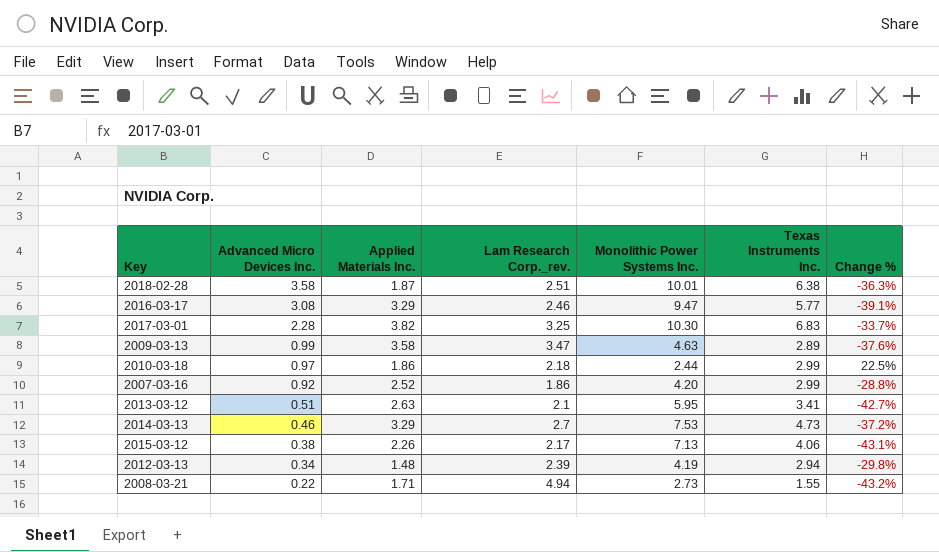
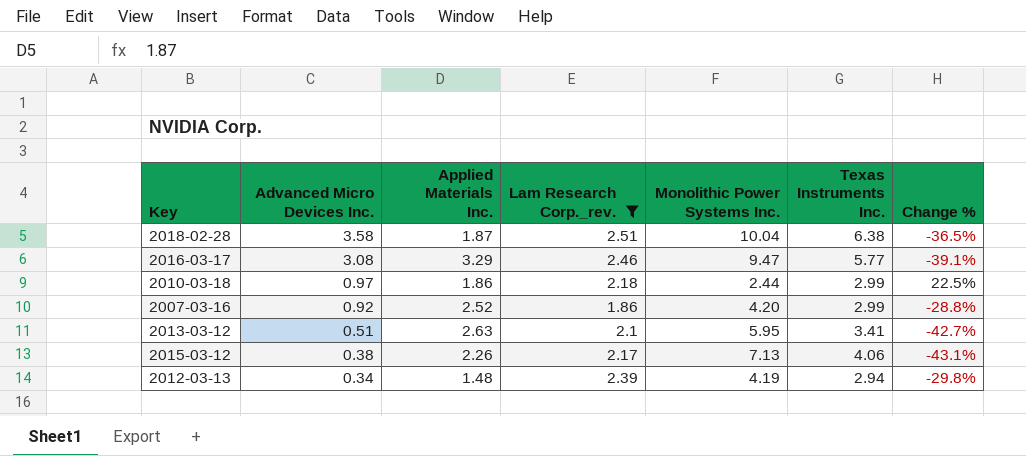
filter: none -> Lam Research Corp._rev. <= 2.51
2018-02-28 | Monolithic Power Systems Inc.: 10.01 -> 10.04
2018-02-28 | Change %: -36.3% -> -36.5%

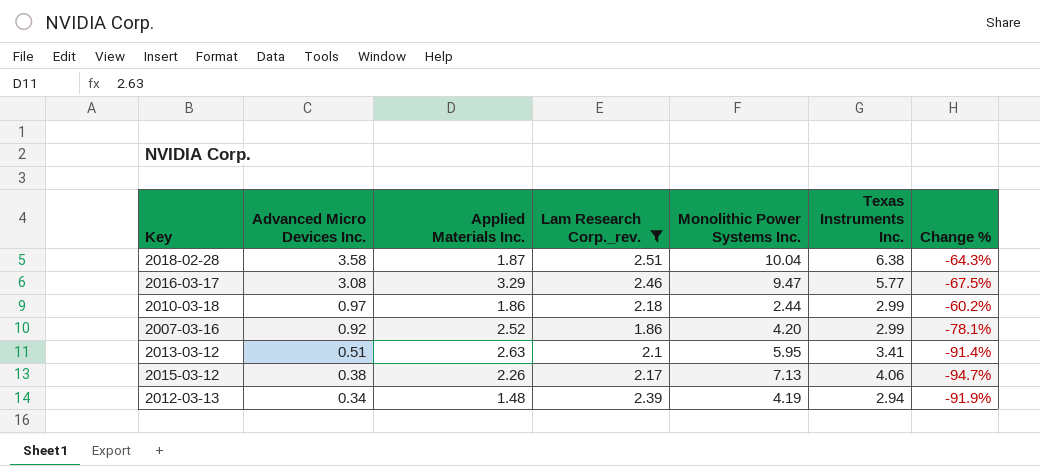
column Change % | formula: ([Texas Instruments Inc.] - [Monolithic Power Systems Inc.]) / [Monolithic Power Systems Inc.] -> ([Advanced Micro Devices Inc.] - [Monolithic Power Systems Inc.]) / [Monolithic Power Systems Inc.]

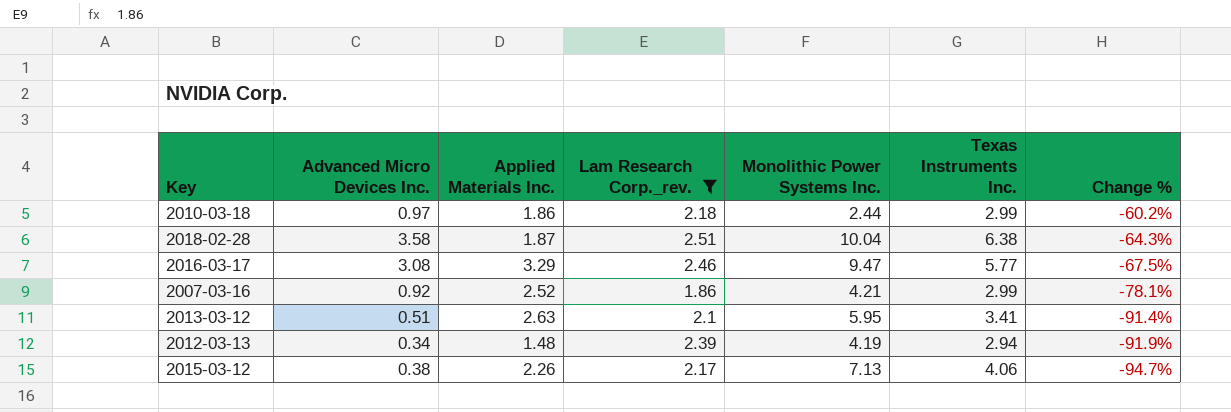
row order: Advanced Micro Devices Inc. descending -> Change % descending
2007-03-16 | Monolithic Power Systems Inc.: 4.20 -> 4.21

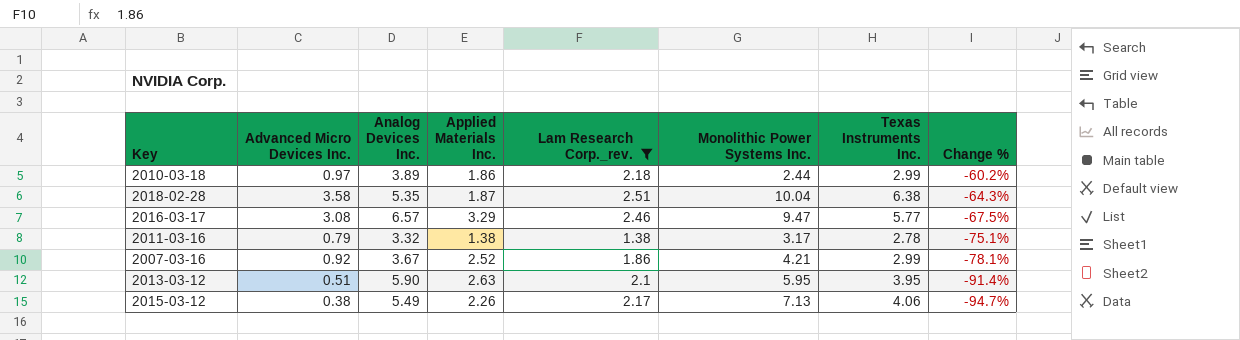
column Analog Devices Inc. | position: none -> 3
row 2012-03-13: 0.34 | 1.48 | 2.39 | 4.19 | 2.94 | -91.9% -> none
row 2011-03-16: none -> 0.79 | 3.32 | 1.38 | 1.38 | 3.17 | 2.78 | -75.1%
2013-03-12 | Texas Instruments Inc.: 3.41 -> 3.95

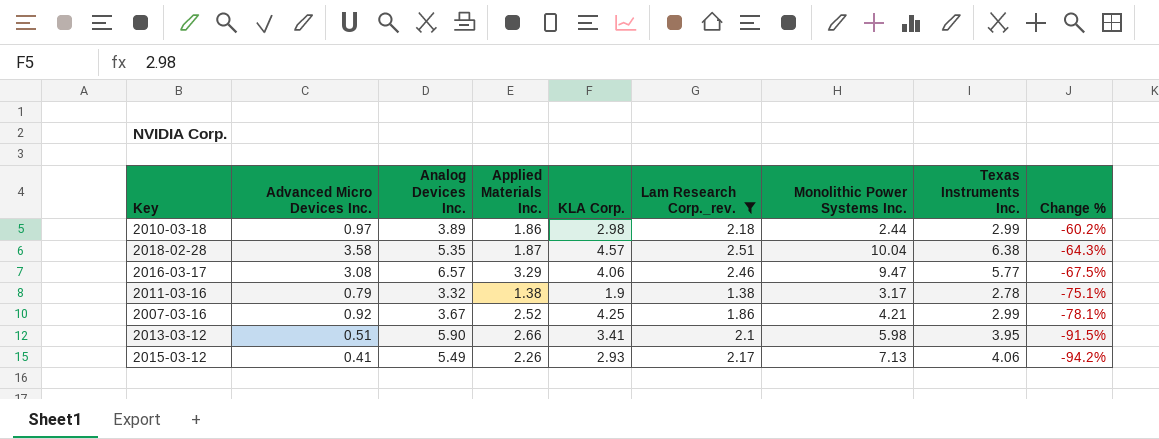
column KLA Corp. | position: none -> 5
2013-03-12 | Applied Materials Inc.: 2.63 -> 2.66
2013-03-12 | Monolithic Power Systems Inc.: 5.95 -> 5.98
2013-03-12 | Change %: -91.4% -> -91.5%
2015-03-12 | Advanced Micro Devices Inc.: 0.38 -> 0.41
2015-03-12 | Change %: -94.7% -> -94.2%

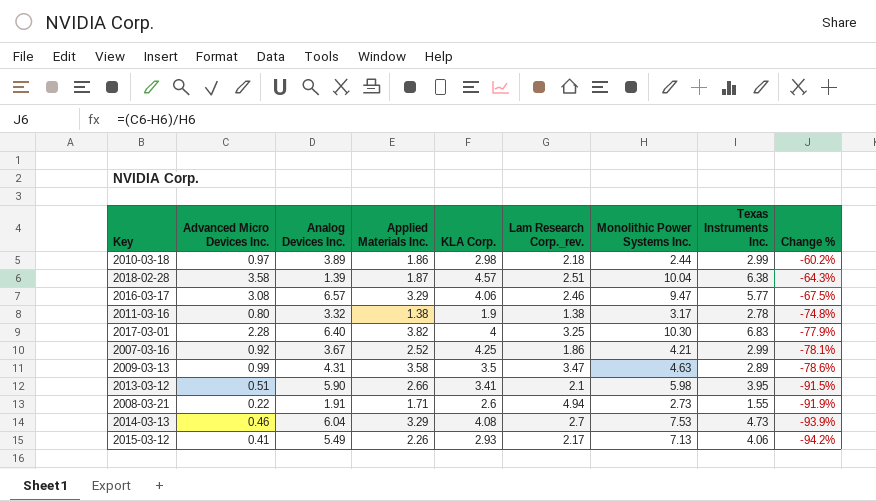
filter: Lam Research Corp._rev. <= 2.51 -> none
2018-02-28 | Analog Devices Inc.: 5.35 -> 1.39
2011-03-16 | Advanced Micro Devices Inc.: 0.79 -> 0.80
2011-03-16 | Change %: -75.1% -> -74.8%

